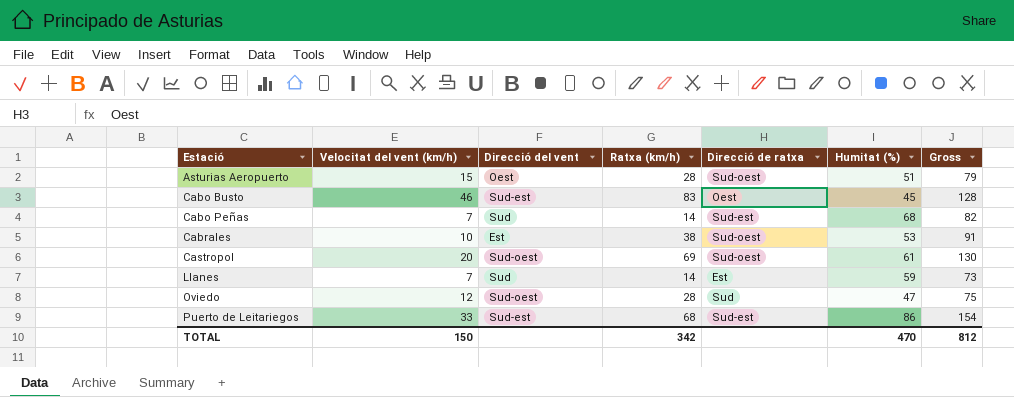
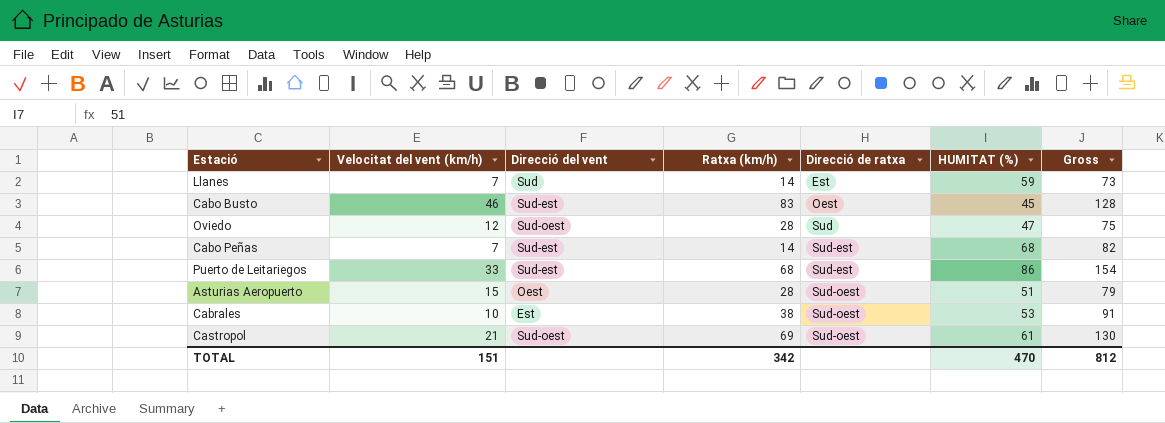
row order: Estació ascending -> Direcció de ratxa ascending
column name: Humitat (%) -> HUMITAT (%)
Cabo Peñas | Direcció del vent: Sud -> Sud-est
Castropol | Velocitat del vent (km/h): 20 -> 21
TOTAL | Velocitat del vent (km/h): 150 -> 151

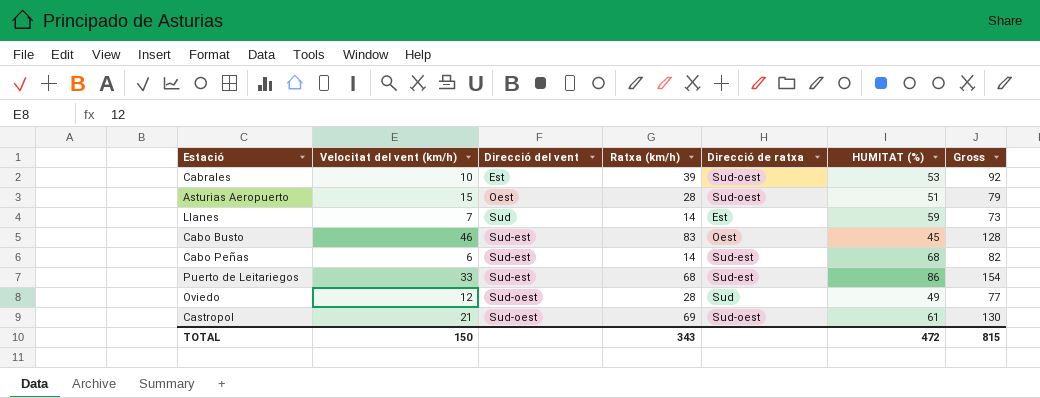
row order: Direcció de ratxa ascending -> Direcció del vent ascending
Cabrales | Ratxa (km/h): 38 -> 39
Cabrales | Gross: 91 -> 92
Cabo Peñas | Velocitat del vent (km/h): 7 -> 6
Oviedo | HUMITAT (%): 47 -> 49
Oviedo | Gross: 75 -> 77
TOTAL | Velocitat del vent (km/h): 151 -> 150
TOTAL | Ratxa (km/h): 342 -> 343
TOTAL | HUMITAT (%): 470 -> 472
TOTAL | Gross: 812 -> 815

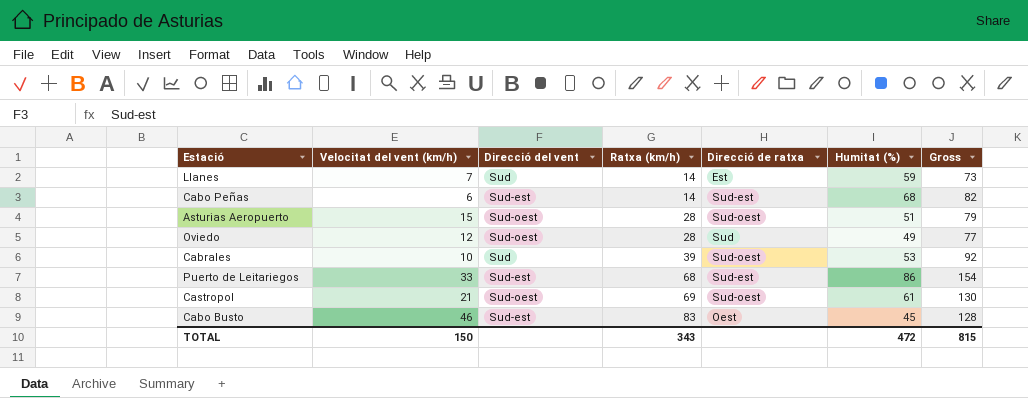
row order: Direcció del vent ascending -> Ratxa (km/h) ascending
column name: HUMITAT (%) -> Humitat (%)
Asturias Aeropuerto | Direcció del vent: Oest -> Sud-oest
Cabrales | Direcció del vent: Est -> Sud

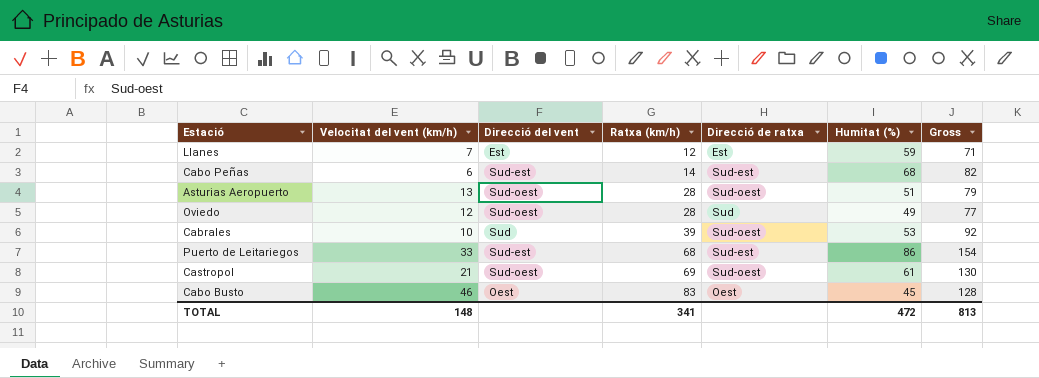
Llanes | Direcció del vent: Sud -> Est
Llanes | Ratxa (km/h): 14 -> 12
Llanes | Gross: 73 -> 71
Asturias Aeropuerto | Velocitat del vent (km/h): 15 -> 13
Cabo Busto | Direcció del vent: Sud-est -> Oest
TOTAL | Velocitat del vent (km/h): 150 -> 148
TOTAL | Ratxa (km/h): 343 -> 341
TOTAL | Gross: 815 -> 813

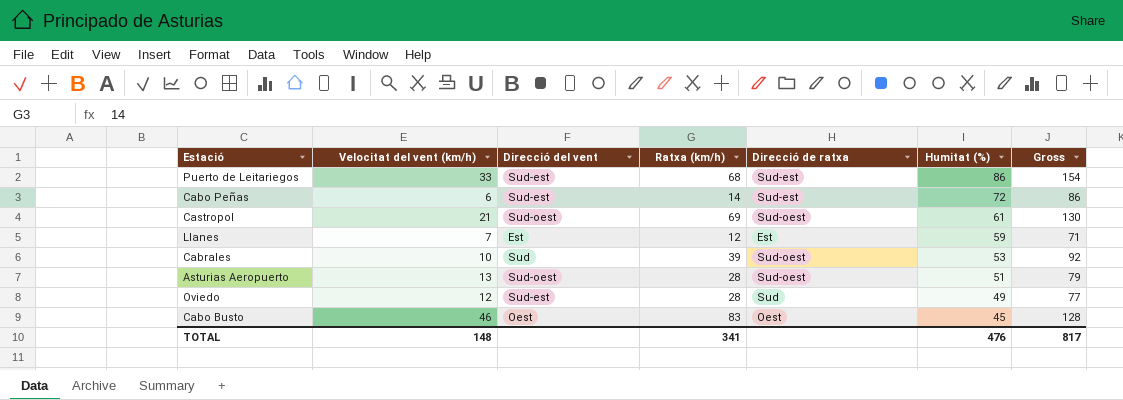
row order: Ratxa (km/h) ascending -> Humitat (%) descending
Cabo Peñas | Humitat (%): 68 -> 72
Cabo Peñas | Gross: 82 -> 86
Oviedo | Direcció del vent: Sud-oest -> Sud-est
TOTAL | Humitat (%): 472 -> 476
TOTAL | Gross: 813 -> 817

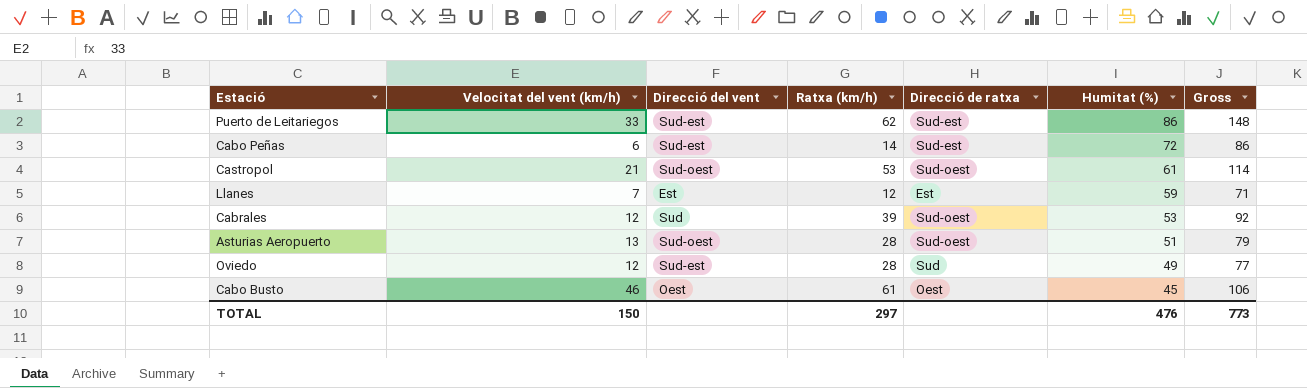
Puerto de Leitariegos | Ratxa (km/h): 68 -> 62
Puerto de Leitariegos | Gross: 154 -> 148
Castropol | Ratxa (km/h): 69 -> 53
Castropol | Gross: 130 -> 114
Cabrales | Velocitat del vent (km/h): 10 -> 12
Cabo Busto | Ratxa (km/h): 83 -> 61
Cabo Busto | Gross: 128 -> 106
TOTAL | Velocitat del vent (km/h): 148 -> 150
TOTAL | Ratxa (km/h): 341 -> 297
TOTAL | Gross: 817 -> 773

